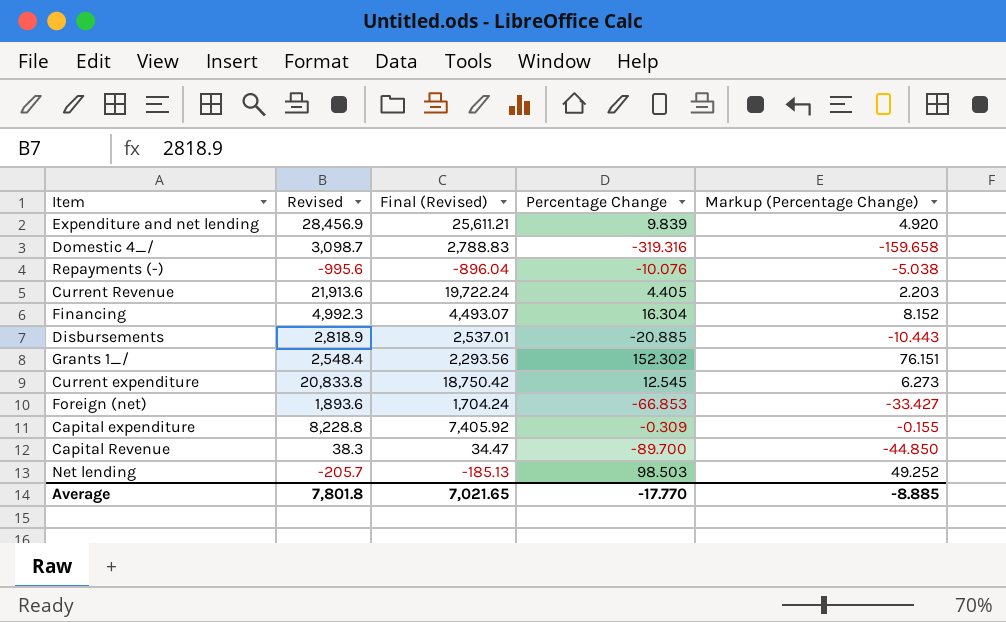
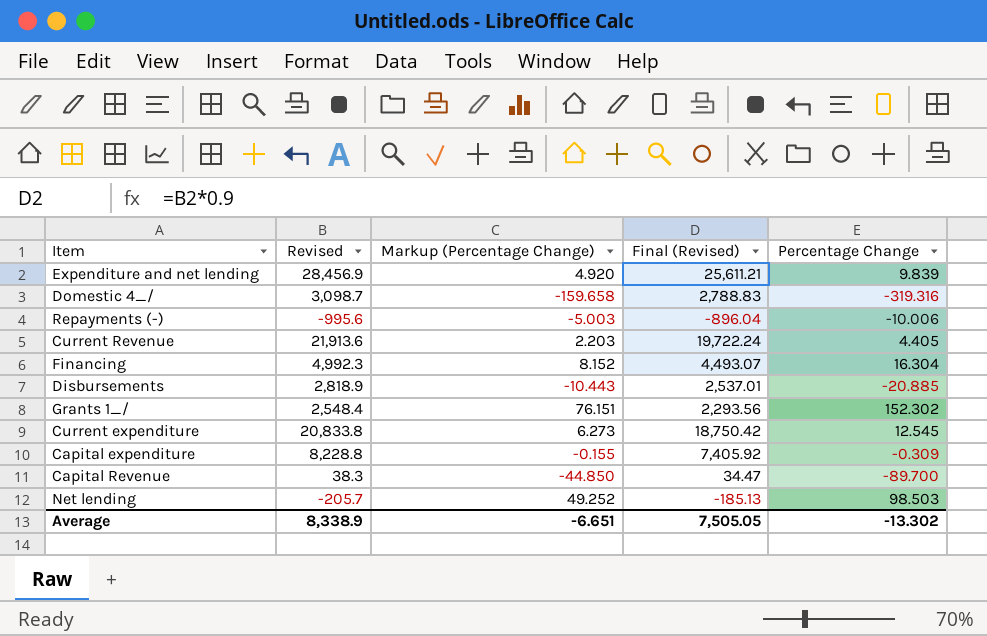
column Markup (Percentage Change) | position: 5 -> 3
row Foreign (net): 1,893.6 | 1,704.24 | -66.853 | -33.427 -> none
Repayments (-) | Markup (Percentage Change): -5.038 -> -5.003
Repayments (-) | Percentage Change: -10.076 -> -10.006
Average | Revised: 7,801.8 -> 8,338.9
Average | Markup (Percentage Change): -8.885 -> -6.651
Average | Final (Revised): 7,021.65 -> 7,505.05
Average | Percentage Change: -17.770 -> -13.302

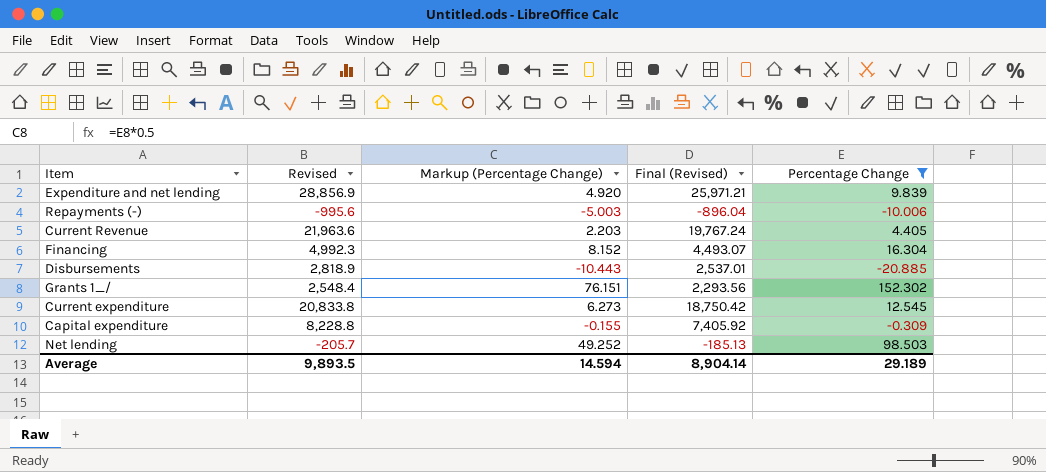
filter: none -> Percentage Change >= -20.885
Expenditure and net lending | Revised: 28,456.9 -> 28,856.9
Expenditure and net lending | Final (Revised): 25,611.21 -> 25,971.21
Current Revenue | Revised: 21,913.6 -> 21,963.6
Current Revenue | Final (Revised): 19,722.24 -> 19,767.24
Average | Revised: 8,338.9 -> 9,893.5
Average | Markup (Percentage Change): -6.651 -> 14.594
Average | Final (Revised): 7,505.05 -> 8,904.14
Average | Percentage Change: -13.302 -> 29.189

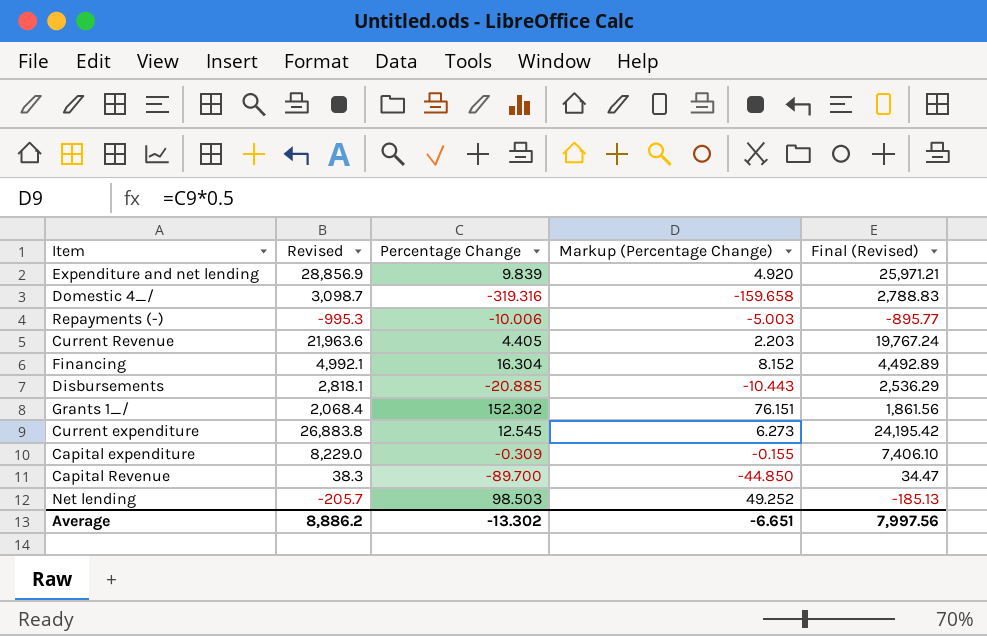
filter: Percentage Change >= -20.885 -> none
column Percentage Change | position: 5 -> 3
Repayments (-) | Revised: -995.6 -> -995.3
Repayments (-) | Final (Revised): -896.04 -> -895.77
Financing | Revised: 4,992.3 -> 4,992.1
Financing | Final (Revised): 4,493.07 -> 4,492.89
Disbursements | Revised: 2,818.9 -> 2,818.1
Disbursements | Final (Revised): 2,537.01 -> 2,536.29
Grants 1_/ | Revised: 2,548.4 -> 2,068.4
Grants 1_/ | Final (Revised): 2,293.56 -> 1,861.56
Current expenditure | Revised: 20,833.8 -> 26,883.8
Current expenditure | Final (Revised): 18,750.42 -> 24,195.42
Capital expenditure | Revised: 8,228.8 -> 8,229.0
Capital expenditure | Final (Revised): 7,405.92 -> 7,406.10
Average | Revised: 9,893.5 -> 8,886.2
Average | Percentage Change: 29.189 -> -13.302
Average | Markup (Percentage Change): 14.594 -> -6.651
Average | Final (Revised): 8,904.14 -> 7,997.56

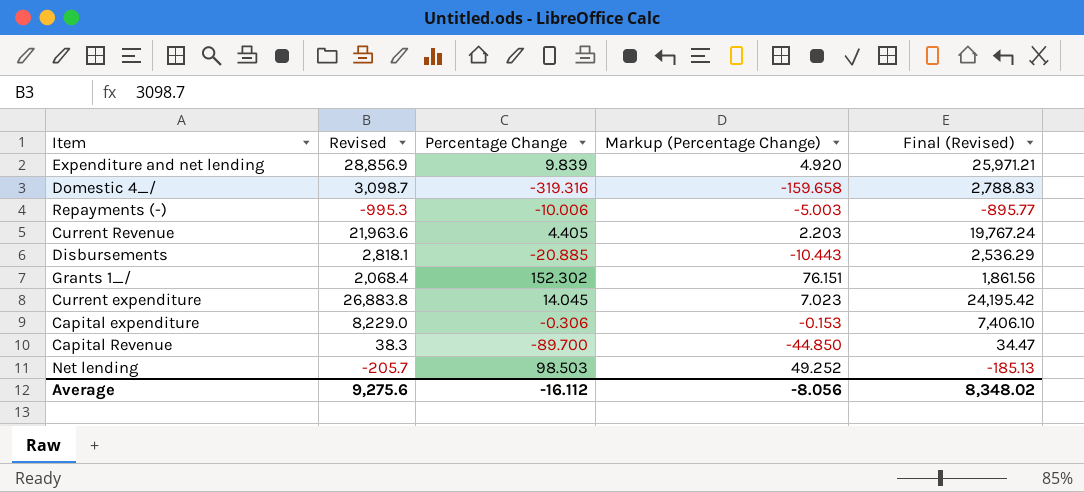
row Financing: 4,992.1 | 16.304 | 8.152 | 4,492.89 -> none
Current expenditure | Percentage Change: 12.545 -> 14.045
Current expenditure | Markup (Percentage Change): 6.273 -> 7.023
Capital expenditure | Percentage Change: -0.309 -> -0.306
Capital expenditure | Markup (Percentage Change): -0.155 -> -0.153
Average | Revised: 8,886.2 -> 9,275.6
Average | Percentage Change: -13.302 -> -16.112
Average | Markup (Percentage Change): -6.651 -> -8.056
Average | Final (Revised): 7,997.56 -> 8,348.02

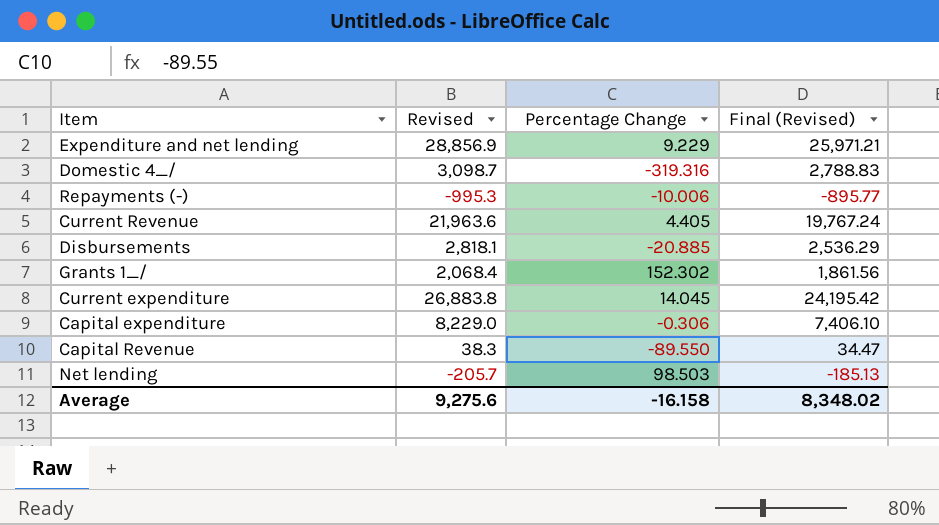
column Markup (Percentage Change) | formula: [Percentage Change] * 0.5 -> none
Expenditure and net lending | Percentage Change: 9.839 -> 9.229
Capital Revenue | Percentage Change: -89.700 -> -89.550
Average | Percentage Change: -16.112 -> -16.158

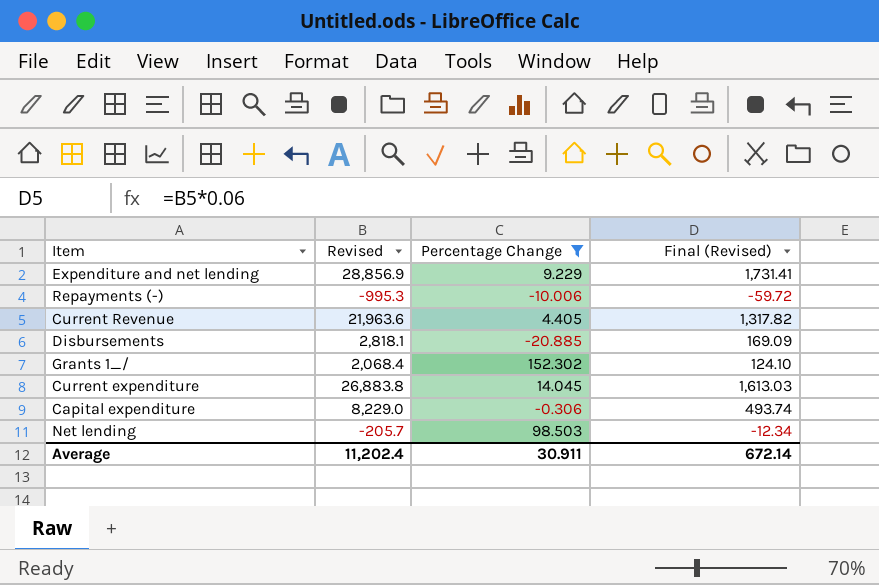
filter: none -> Percentage Change >= -20.885
column Final (Revised) | formula: [Revised] * 0.9 -> [Revised] * 0.06
Average | Revised: 9,275.6 -> 11,202.4
Average | Percentage Change: -16.158 -> 30.911
Average | Final (Revised): 8,348.02 -> 672.14

